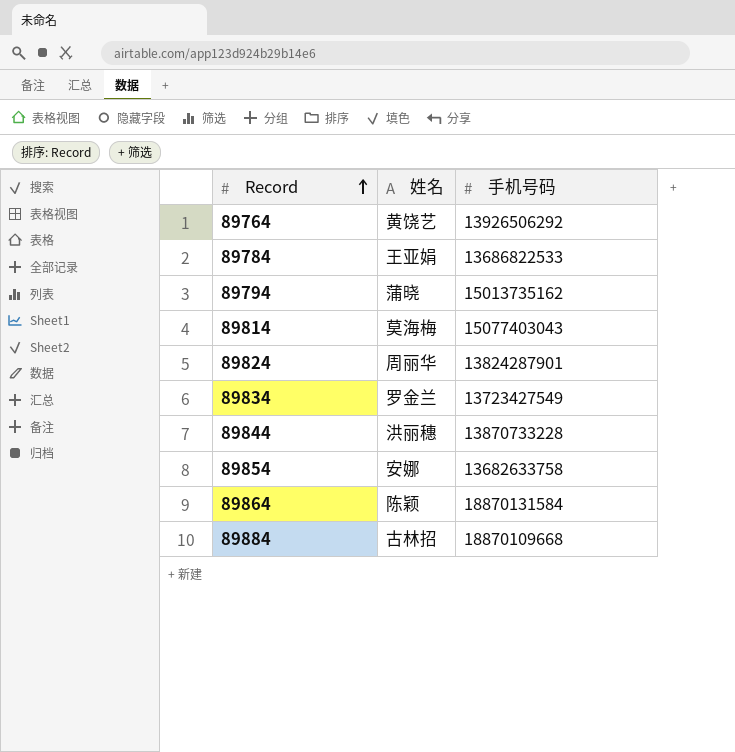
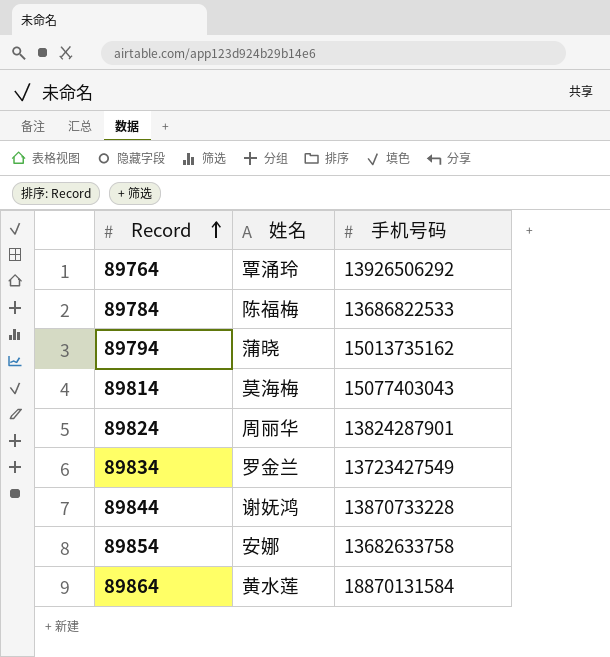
row 89884: 古林招 | 18870109668 -> none
89764 | 姓名: 黄饶艺 -> 覃涌玲
89784 | 姓名: 王亚娟 -> 陈福梅
89844 | 姓名: 洪丽穗 -> 谢妩鸿
89864 | 姓名: 陈颖 -> 黄水莲

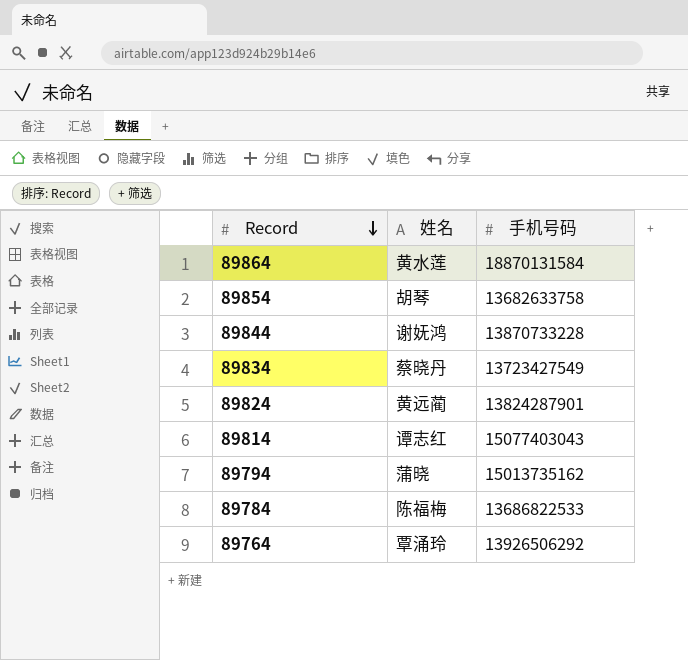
row order: Record ascending -> Record descending
89854 | 姓名: 安娜 -> 胡琴
89834 | 姓名: 罗金兰 -> 蔡晓丹
89824 | 姓名: 周丽华 -> 黄远蔺
89814 | 姓名: 莫海梅 -> 谭志红

